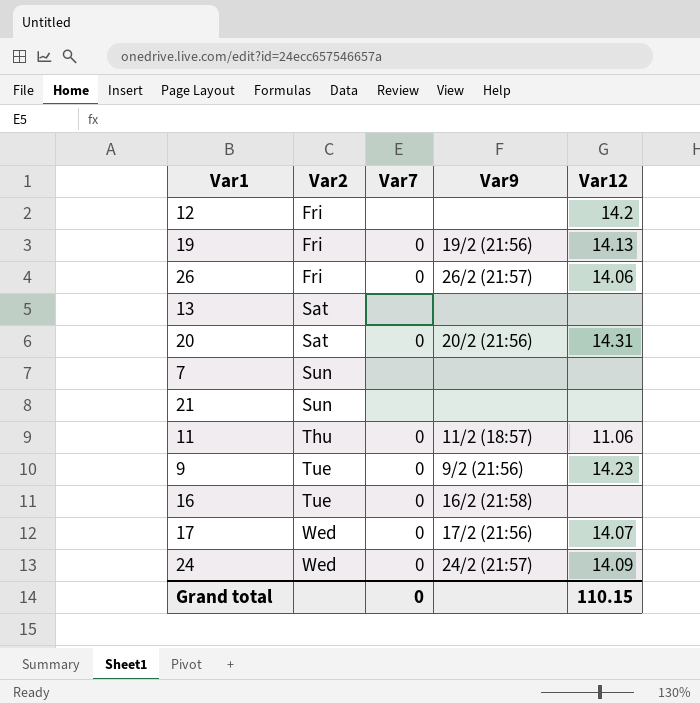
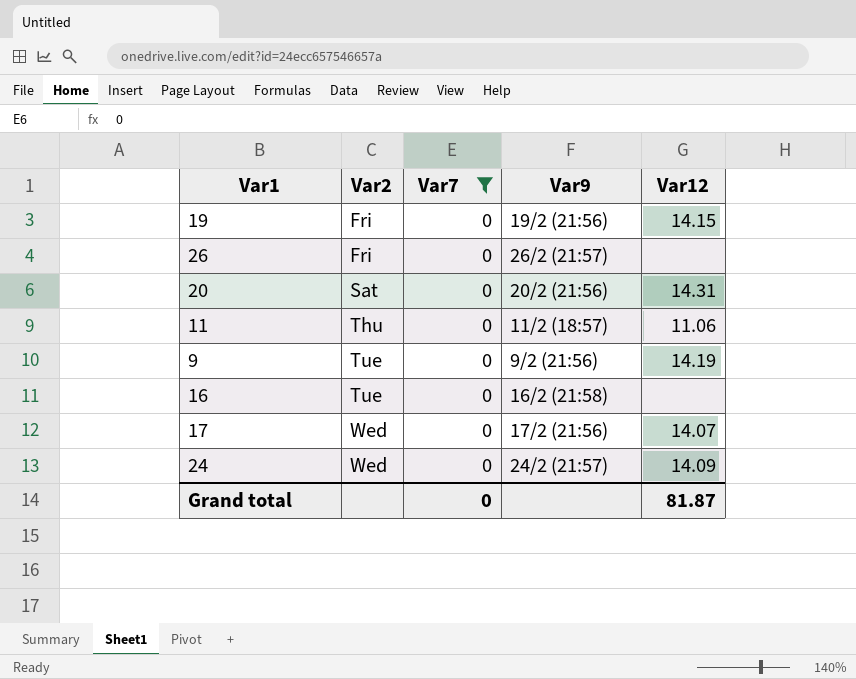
filter: none -> Var7 = 0
19 | Var12: 14.13 -> 14.15
26 | Var12: 14.06 -> none
9 | Var12: 14.23 -> 14.19
Grand total | Var12: 110.15 -> 81.87

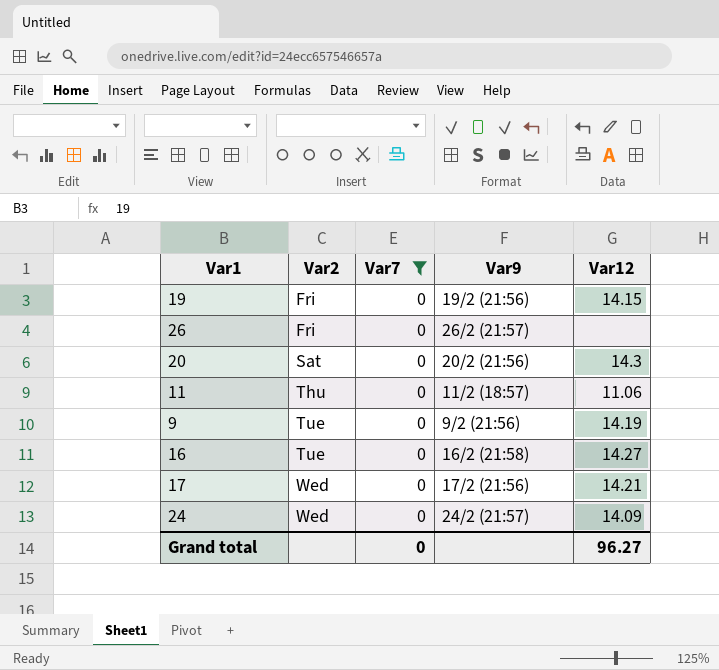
20 | Var12: 14.31 -> 14.3
16 | Var12: none -> 14.27
17 | Var12: 14.07 -> 14.21
Grand total | Var12: 81.87 -> 96.27

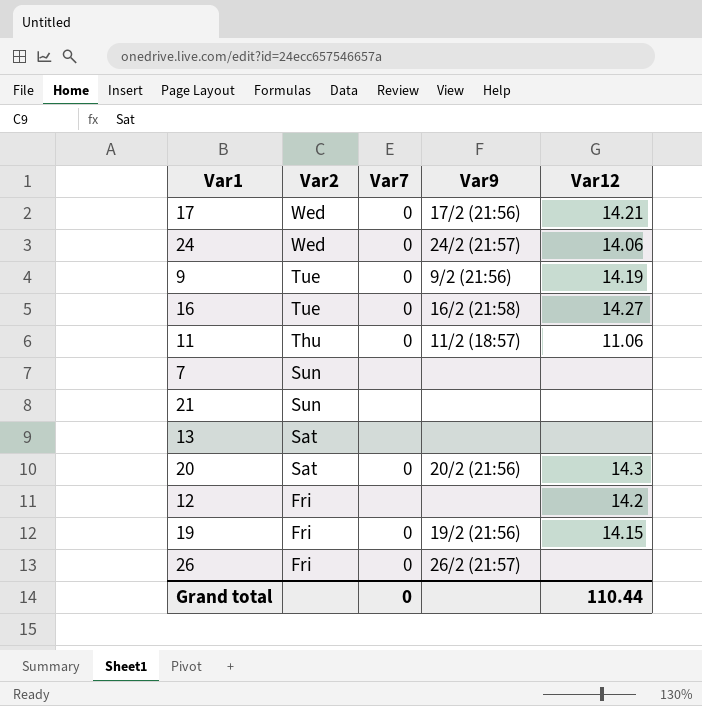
filter: Var7 = 0 -> none
row order: Var2 ascending -> Var2 descending
24 | Var12: 14.09 -> 14.06
Grand total | Var12: 96.27 -> 110.44

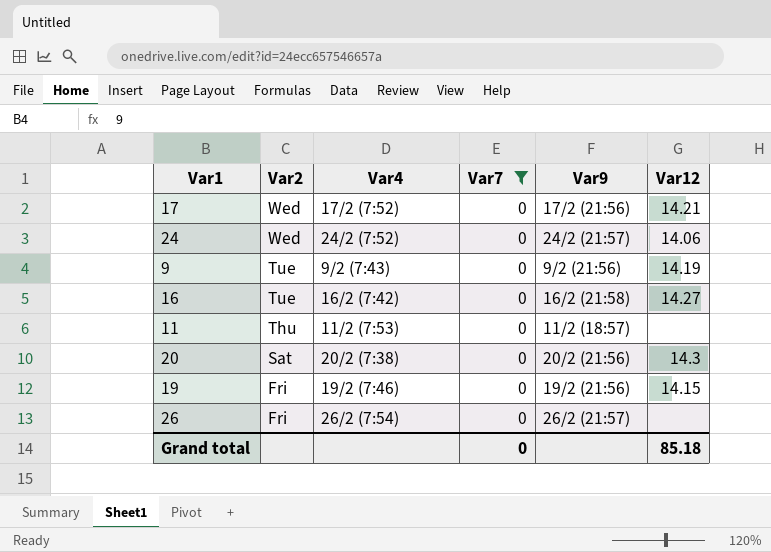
filter: none -> Var7 = 0
column Var4 | position: none -> 3
11 | Var12: 11.06 -> none
Grand total | Var12: 110.44 -> 85.18

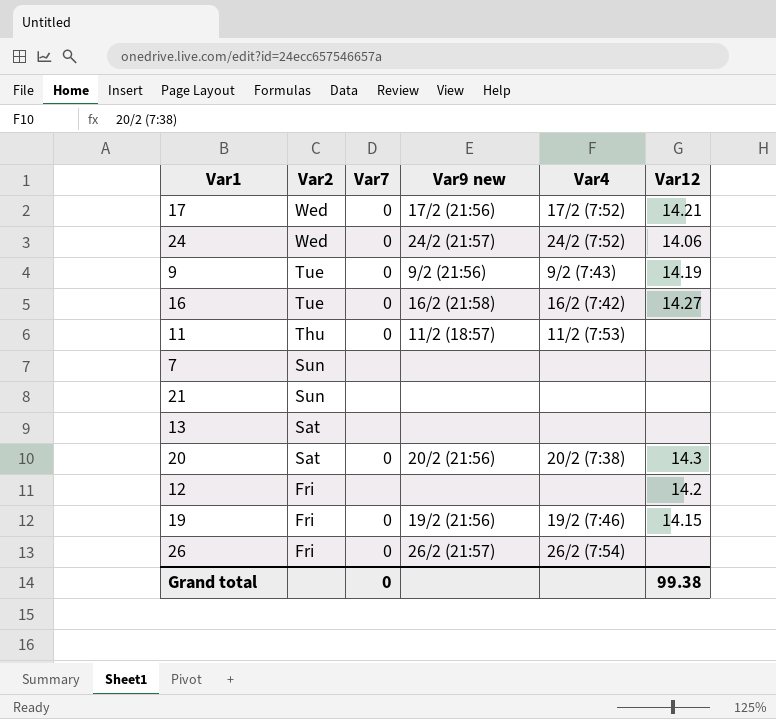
filter: Var7 = 0 -> none
column name: Var9 -> Var9 new
column Var4 | position: 3 -> 5
Grand total | Var12: 85.18 -> 99.38

